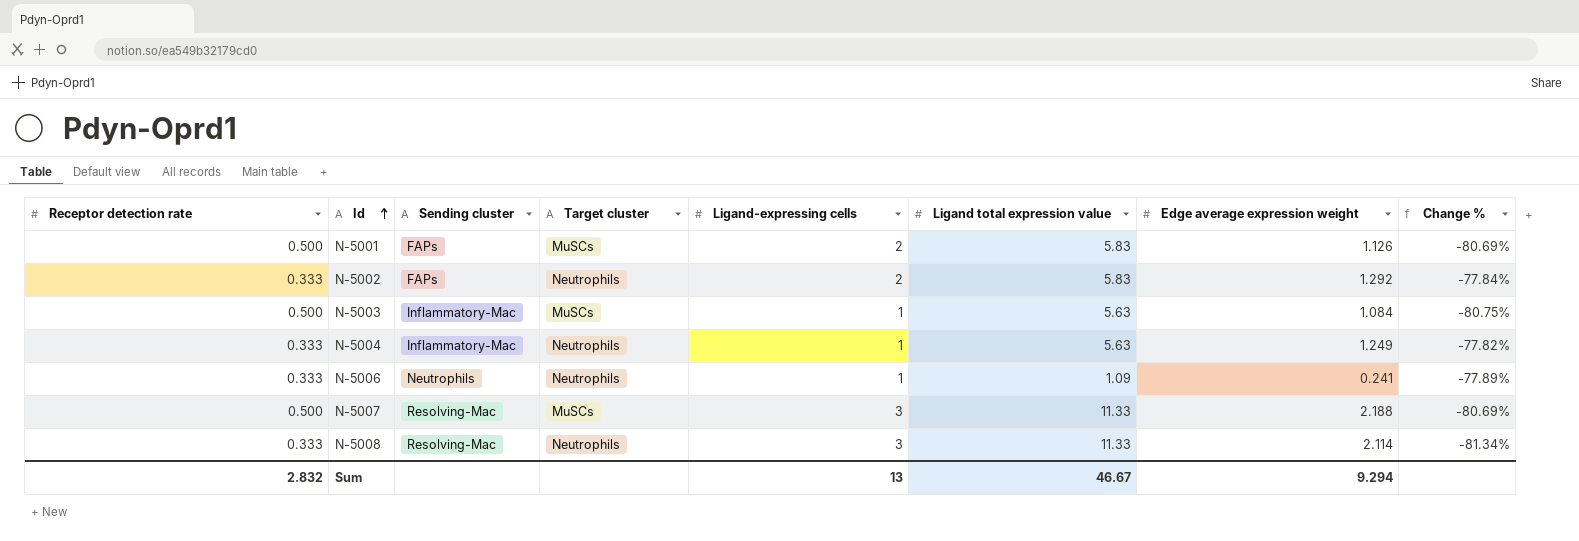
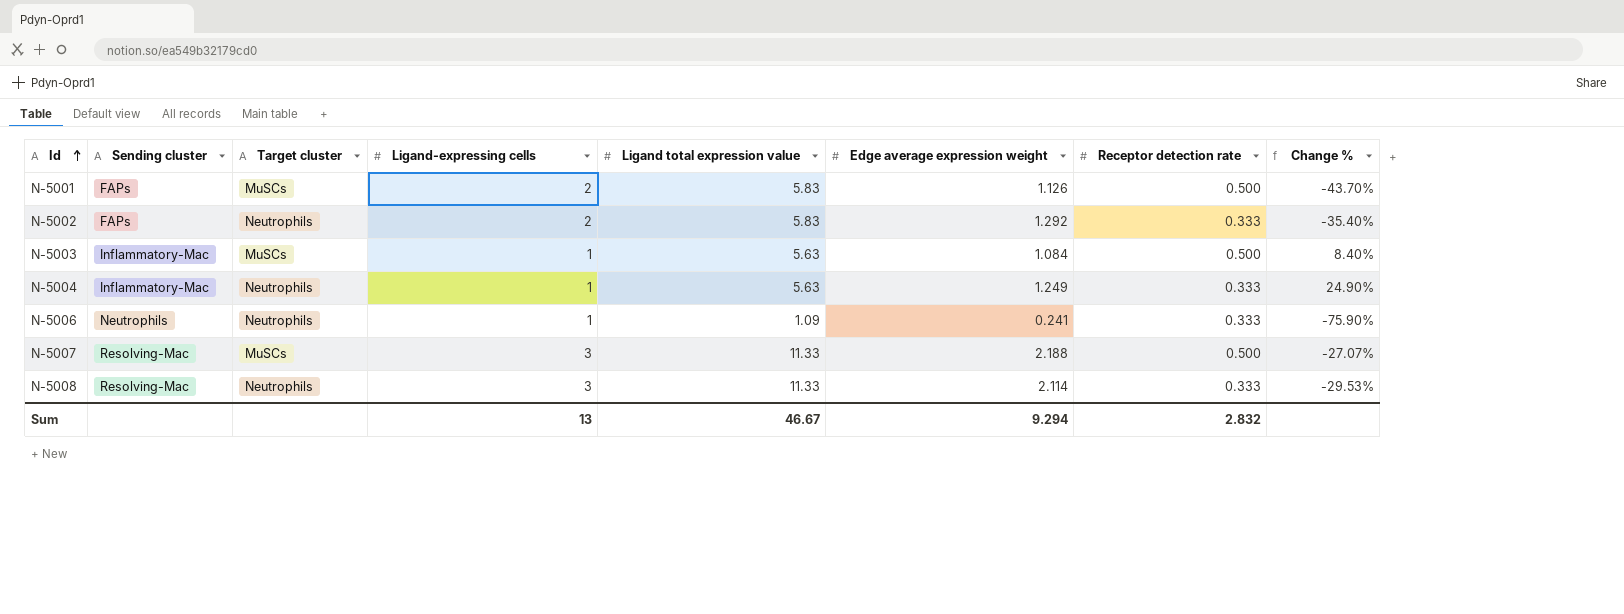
column Receptor detection rate | position: 1 -> 7
column Change % | formula: ([Edge average expression weight] - [Ligand total expression value]) / [Ligand total expression value] -> ([Edge average expression weight] - [Ligand-expressing cells]) / [Ligand-expressing cells]

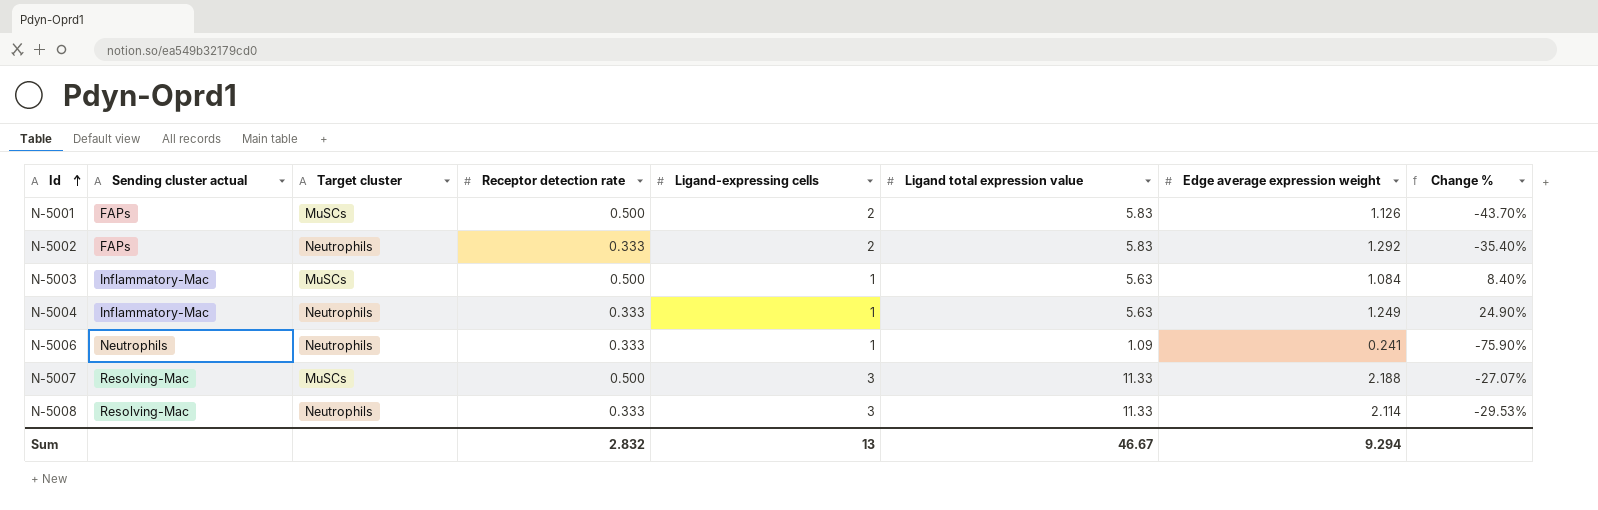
column name: Sending cluster -> Sending cluster actual
column Receptor detection rate | position: 7 -> 4

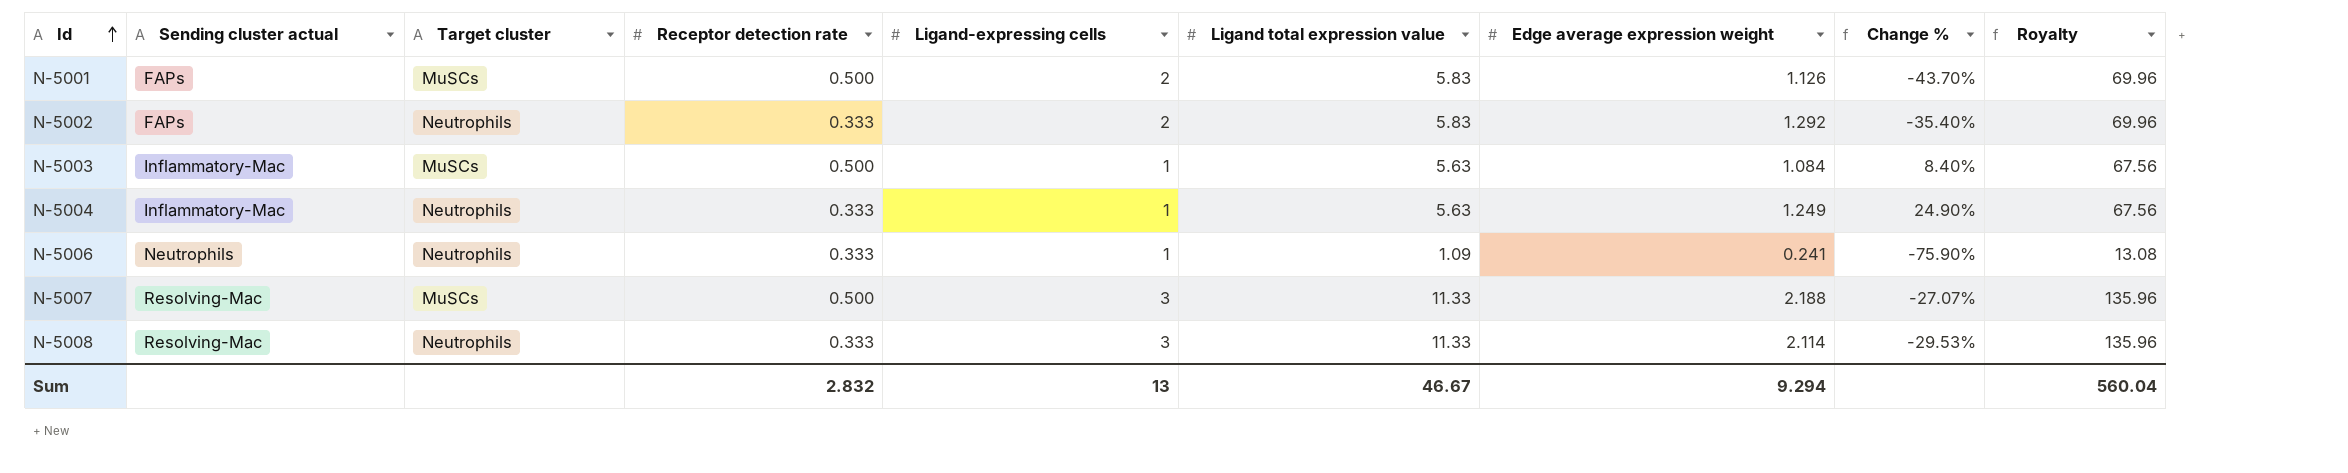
column Royalty | formula: none -> [Ligand total expression value] * 12

